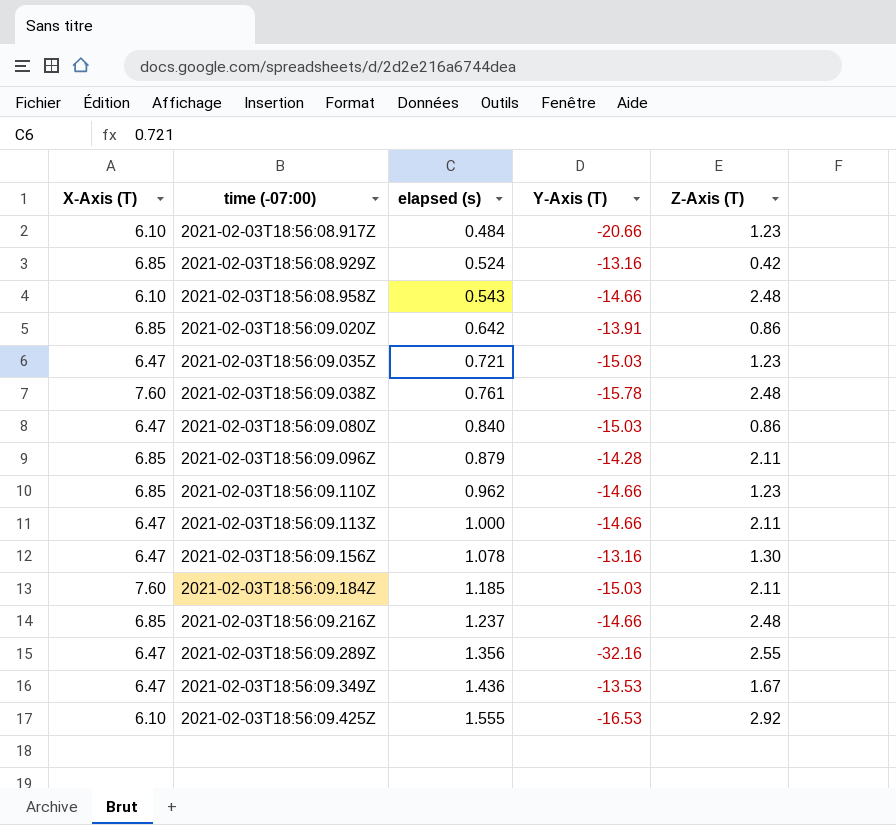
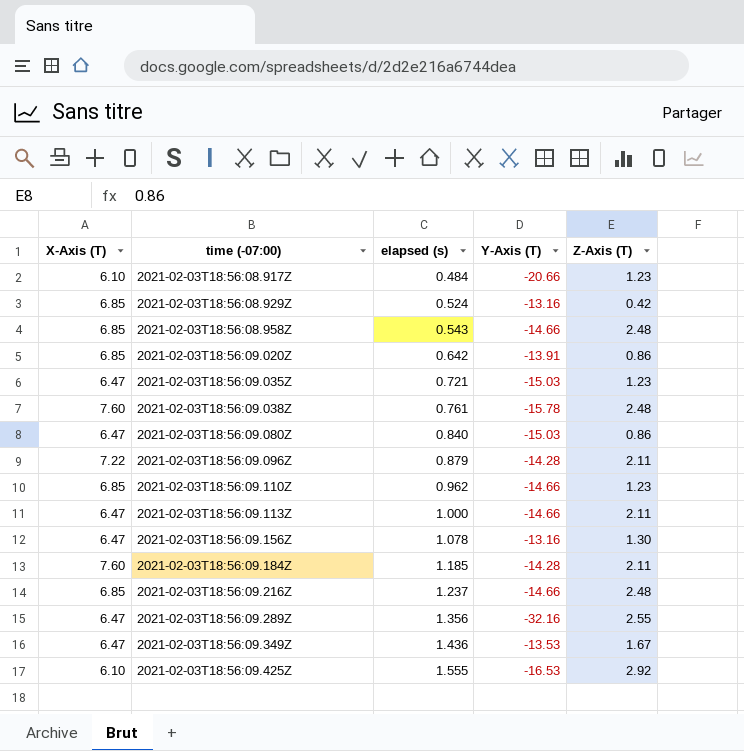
2021-02-03T18:56:08.958Z | X-Axis (T): 6.10 -> 6.85
2021-02-03T18:56:09.096Z | X-Axis (T): 6.85 -> 7.22
2021-02-03T18:56:09.184Z | Y-Axis (T): -15.03 -> -14.28

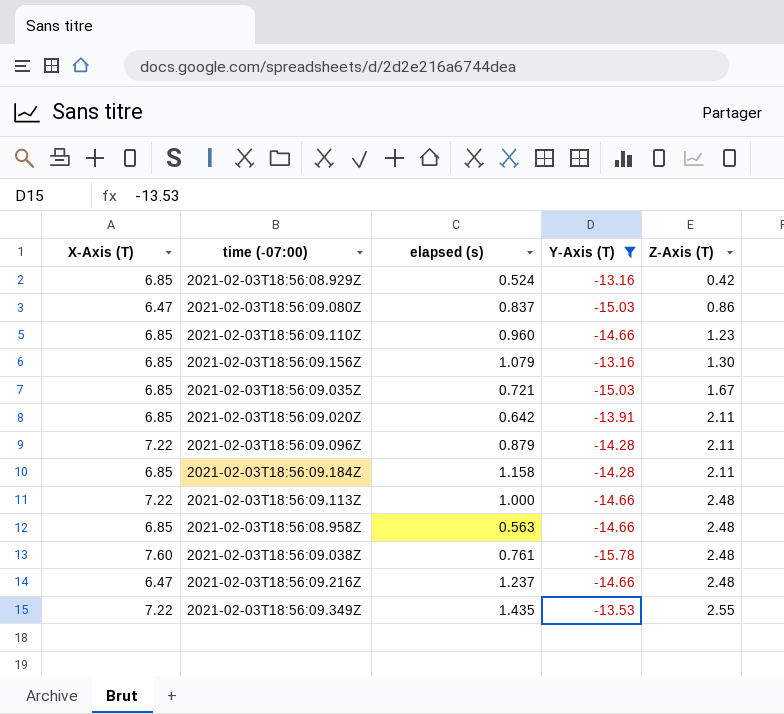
filter: none -> Y-Axis (T) >= -15.78
row order: time (-07:00) ascending -> Z-Axis (T) ascending
2021-02-03T18:56:09.080Z | elapsed (s): 0.840 -> 0.837
2021-02-03T18:56:09.110Z | elapsed (s): 0.962 -> 0.960
2021-02-03T18:56:09.156Z | X-Axis (T): 6.47 -> 6.85
2021-02-03T18:56:09.156Z | elapsed (s): 1.078 -> 1.079
2021-02-03T18:56:09.035Z | X-Axis (T): 6.47 -> 6.85
2021-02-03T18:56:09.035Z | Z-Axis (T): 1.23 -> 1.67
2021-02-03T18:56:09.020Z | Z-Axis (T): 0.86 -> 2.11
2021-02-03T18:56:09.184Z | X-Axis (T): 7.60 -> 6.85
2021-02-03T18:56:09.184Z | elapsed (s): 1.185 -> 1.158
2021-02-03T18:56:09.113Z | X-Axis (T): 6.47 -> 7.22
2021-02-03T18:56:09.113Z | Z-Axis (T): 2.11 -> 2.48
2021-02-03T18:56:08.958Z | elapsed (s): 0.543 -> 0.563
2021-02-03T18:56:09.216Z | X-Axis (T): 6.85 -> 6.47
2021-02-03T18:56:09.349Z | X-Axis (T): 6.47 -> 7.22
2021-02-03T18:56:09.349Z | elapsed (s): 1.436 -> 1.435
2021-02-03T18:56:09.349Z | Z-Axis (T): 1.67 -> 2.55

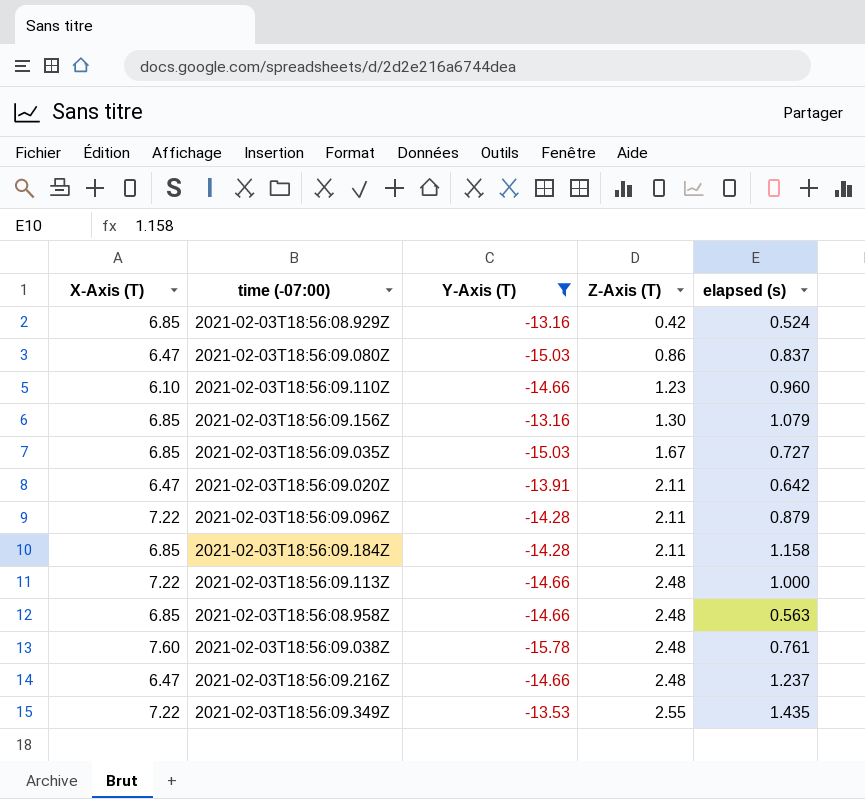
column elapsed (s) | position: 3 -> 5
2021-02-03T18:56:09.110Z | X-Axis (T): 6.85 -> 6.10
2021-02-03T18:56:09.035Z | elapsed (s): 0.721 -> 0.727
2021-02-03T18:56:09.020Z | X-Axis (T): 6.85 -> 6.47

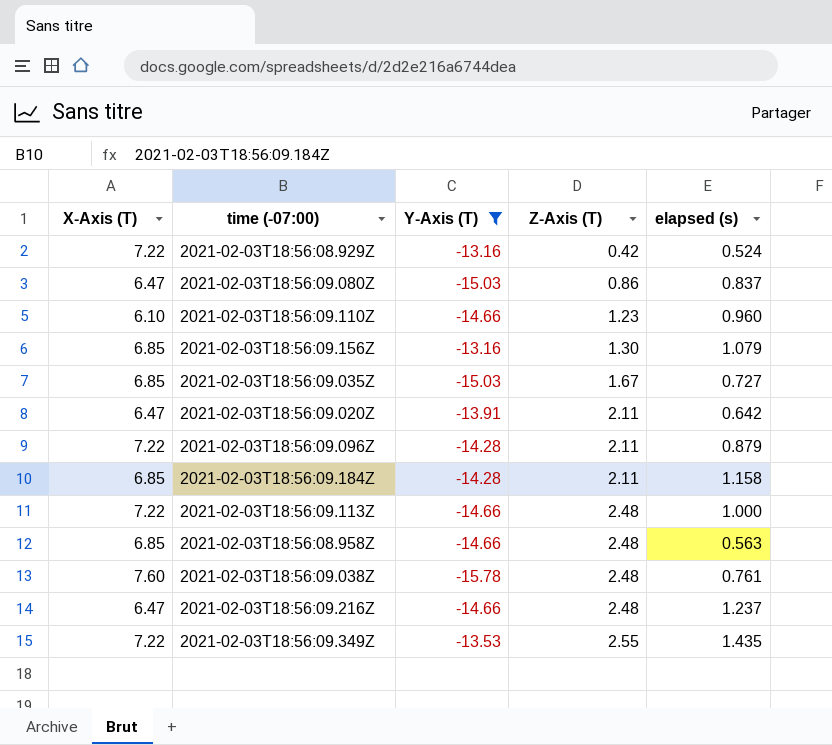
2021-02-03T18:56:08.929Z | X-Axis (T): 6.85 -> 7.22

